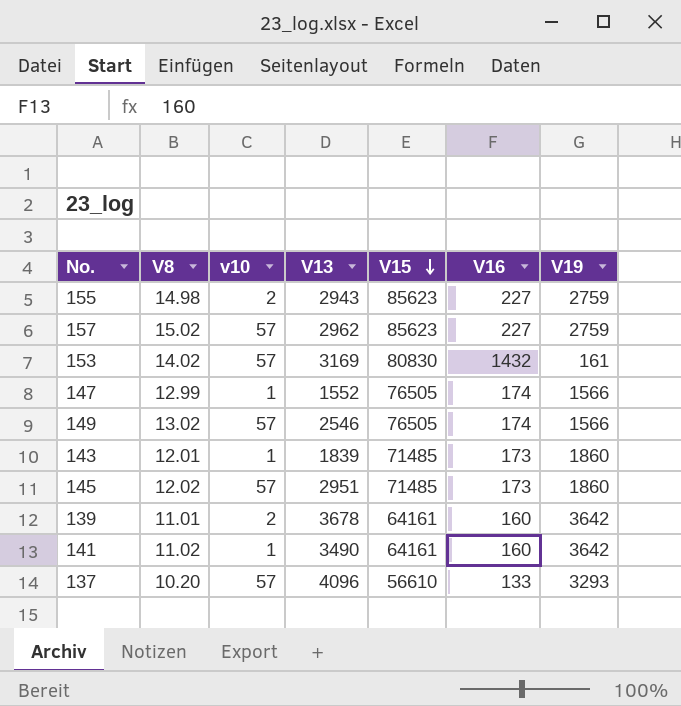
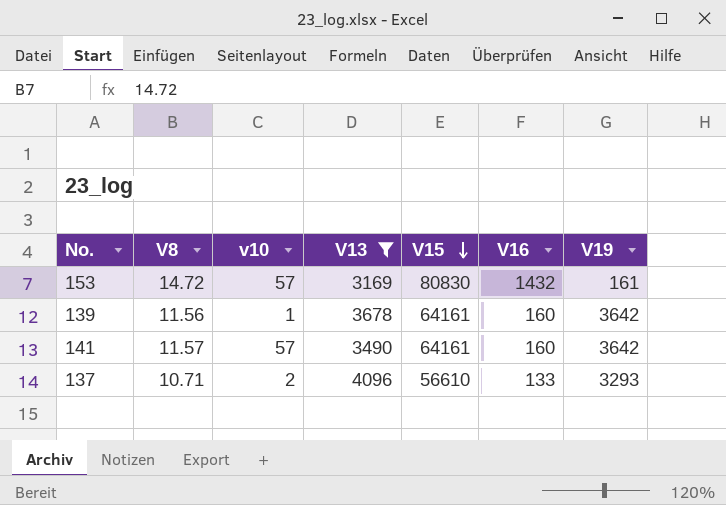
filter: none -> V13 >= 3169
153 | V8: 14.02 -> 14.72
139 | V8: 11.01 -> 11.56
139 | v10: 2 -> 1
141 | V8: 11.02 -> 11.57
141 | v10: 1 -> 57
137 | V8: 10.20 -> 10.71
137 | v10: 57 -> 2

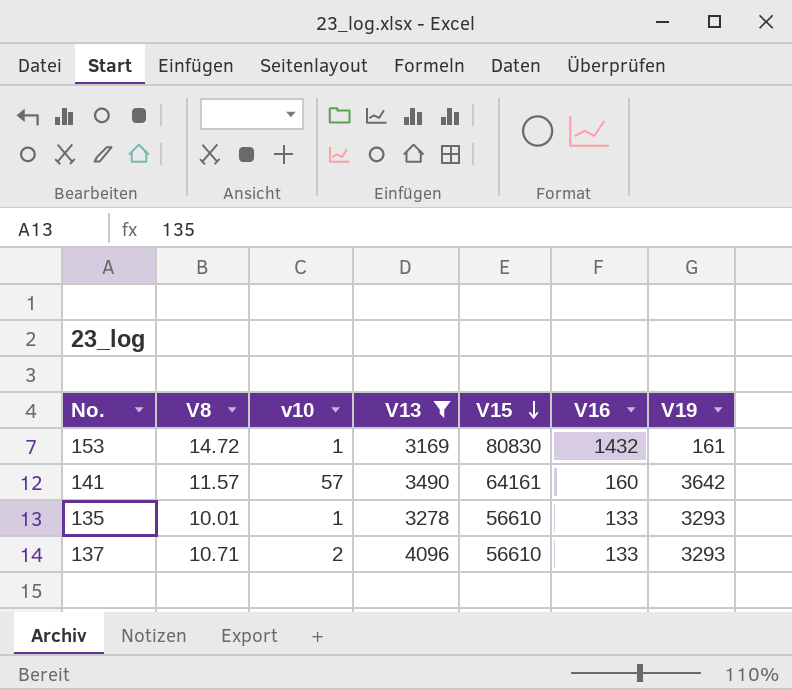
row 139: 11.56 | 1 | 3678 | 64161 | 160 | 3642 -> none
153 | v10: 57 -> 1
row 135: none -> 10.01 | 1 | 3278 | 56610 | 133 | 3293

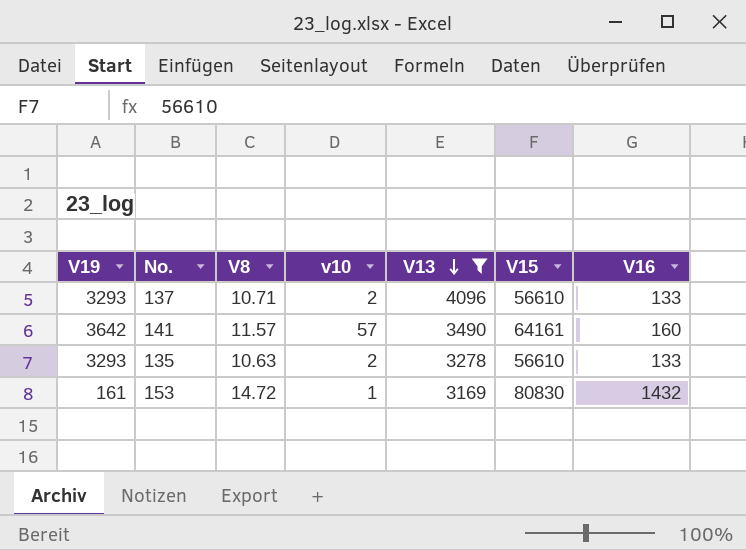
row order: V15 descending -> V13 descending
column V19 | position: 7 -> 1
135 | V8: 10.01 -> 10.63
135 | v10: 1 -> 2

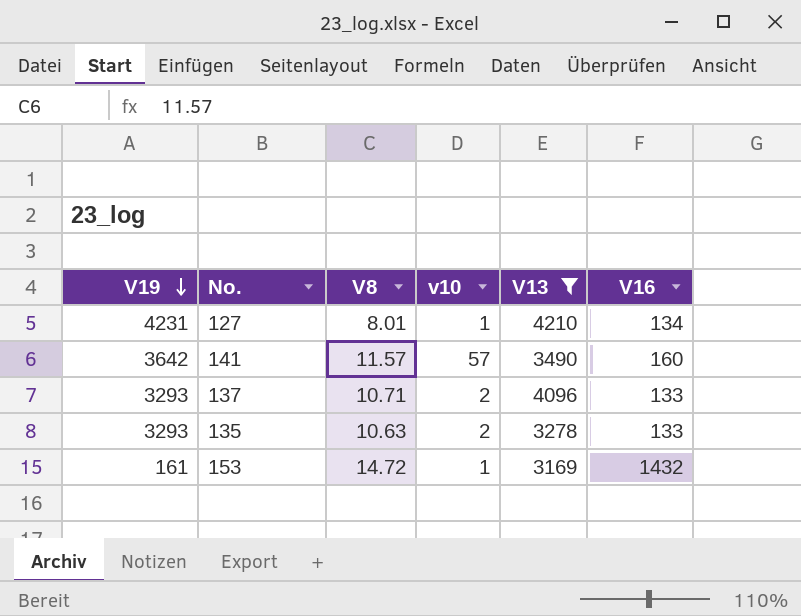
row order: V13 descending -> V19 descending
column V15 | position: 6 -> none
row 127: none -> 4231 | 8.01 | 1 | 4210 | 134

